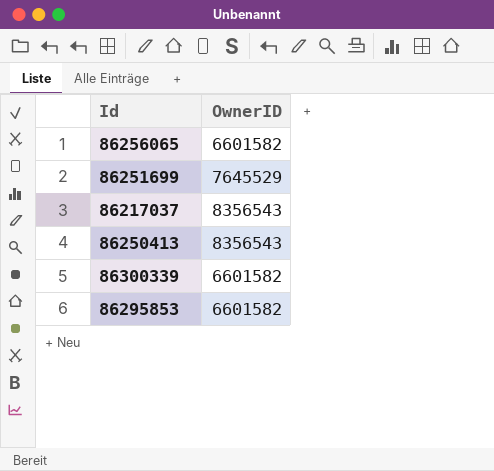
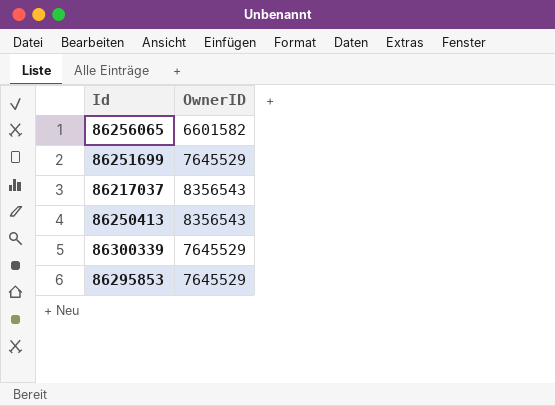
86300339 | OwnerID: 6601582 -> 7645529
86295853 | OwnerID: 6601582 -> 7645529

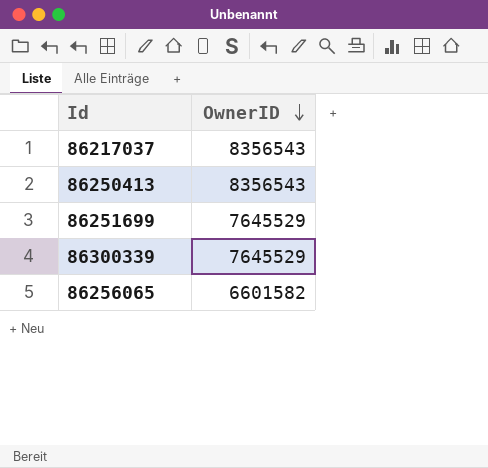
row order: none -> OwnerID descending
row 86295853: 7645529 -> none

